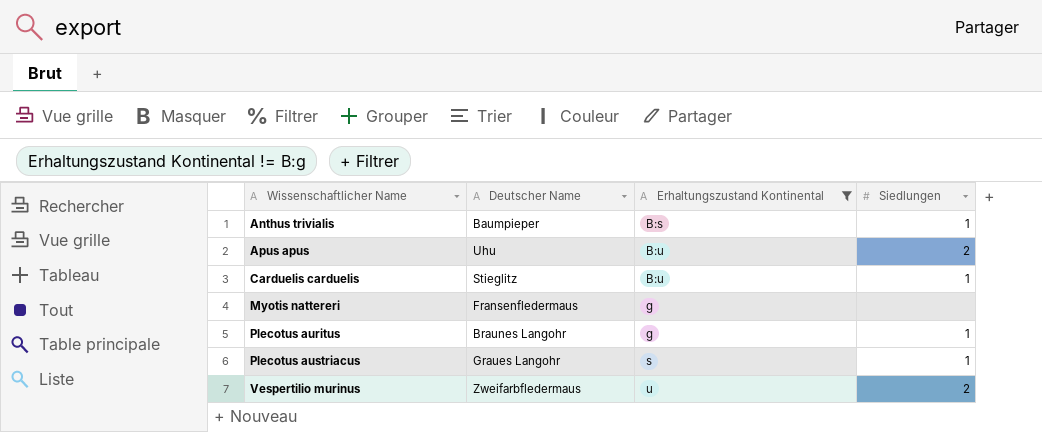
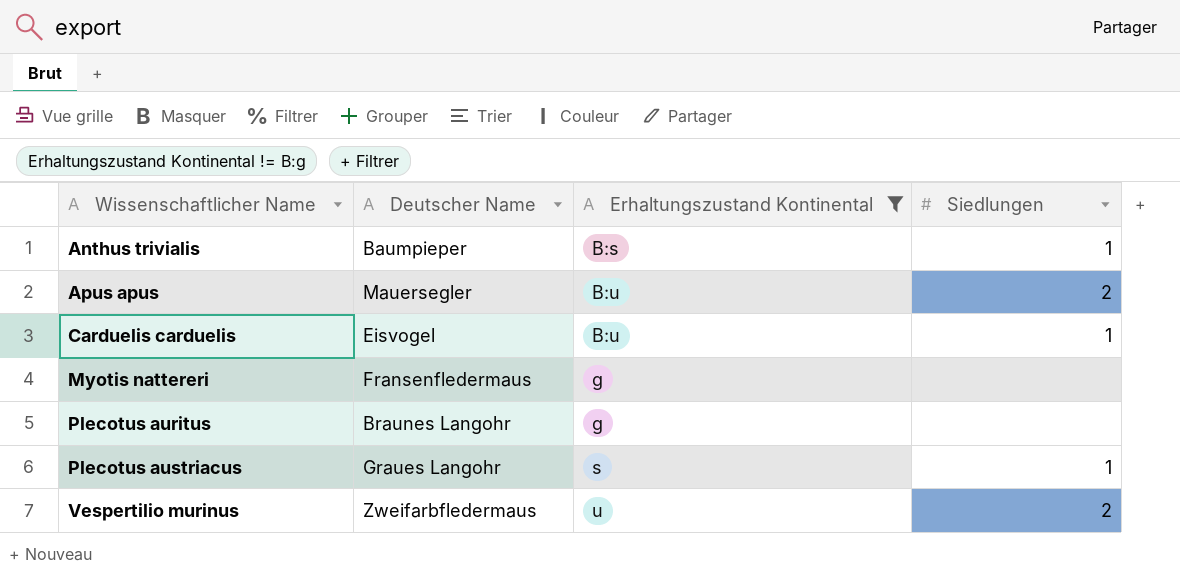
Apus apus | Deutscher Name: Uhu -> Mauersegler
Carduelis carduelis | Deutscher Name: Stieglitz -> Eisvogel
Plecotus auritus | Siedlungen: 1 -> none

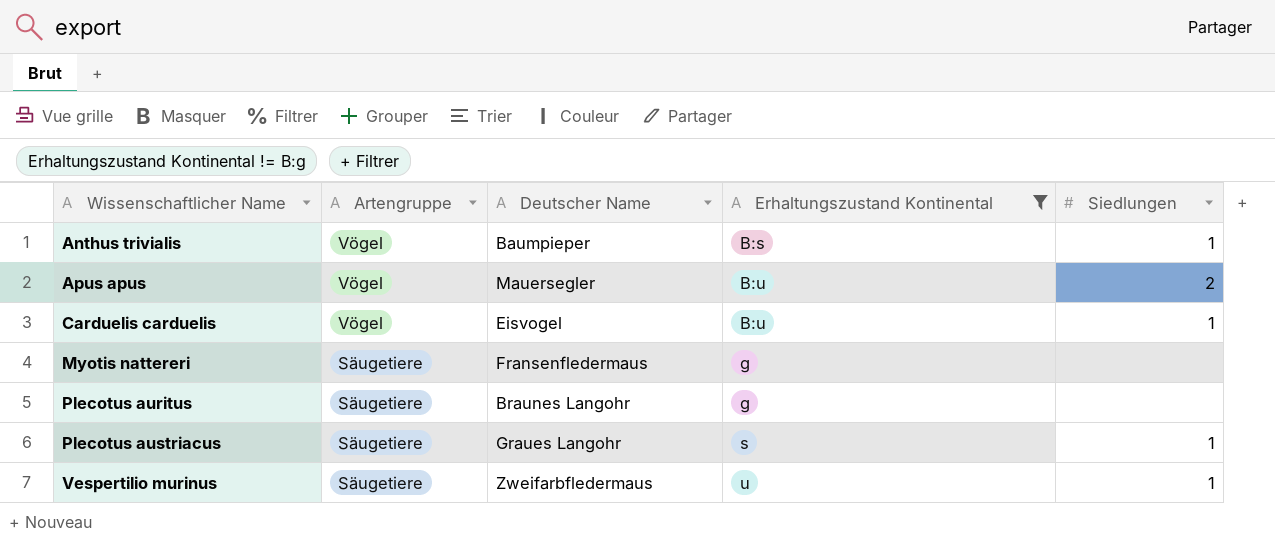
column Artengruppe | position: none -> 2
Vespertilio murinus | Siedlungen: 2 -> 1

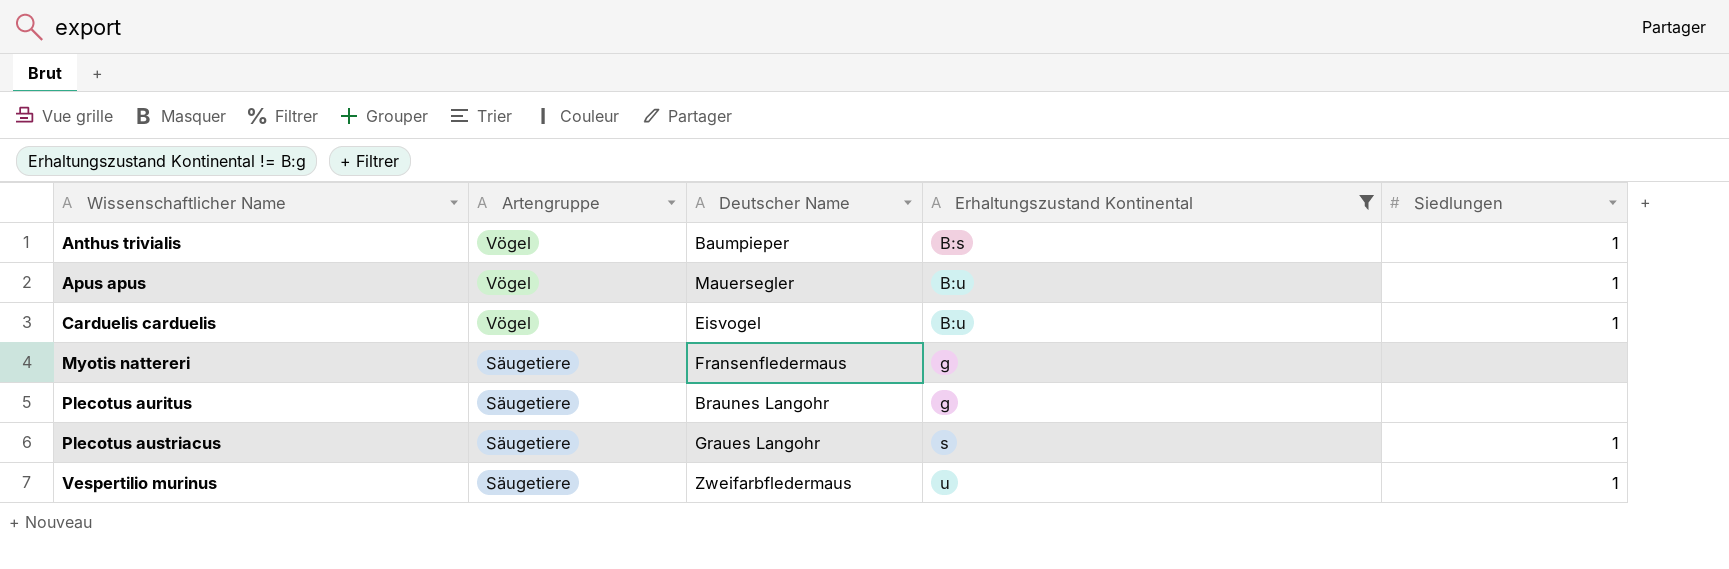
Apus apus | Siedlungen: 2 -> 1

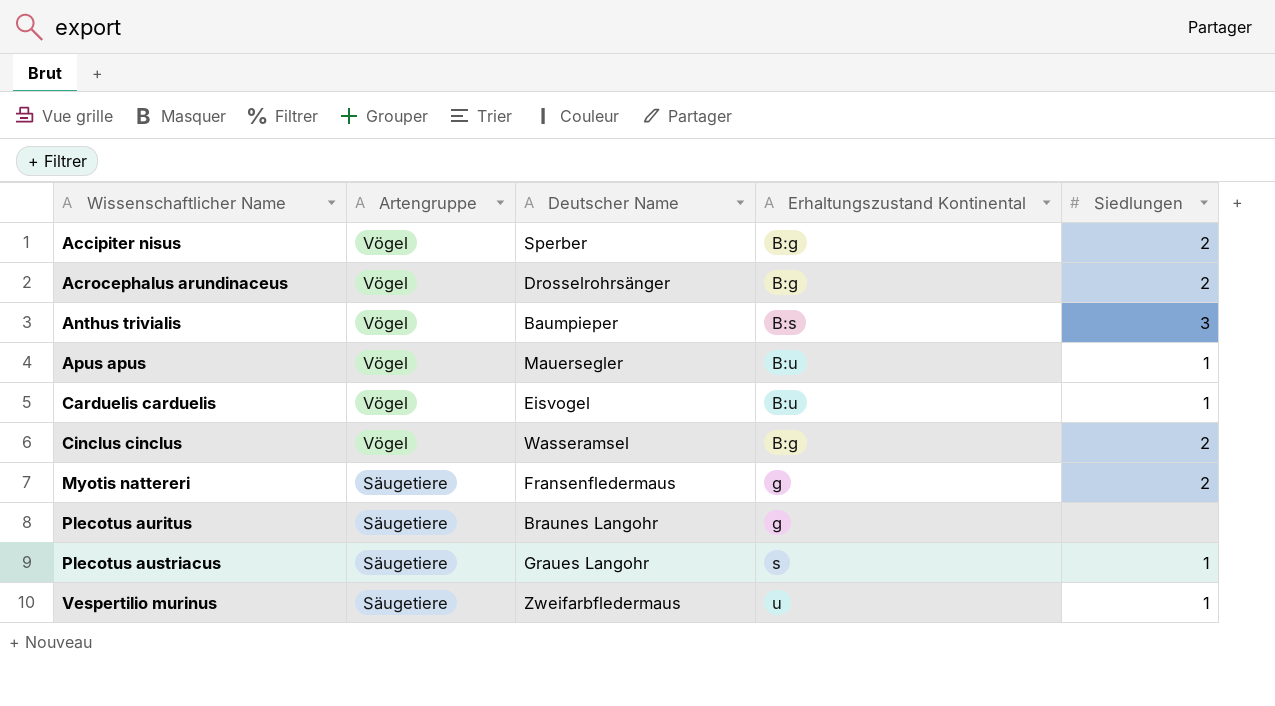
filter: Erhaltungszustand Kontinental != B:g -> none
Anthus trivialis | Siedlungen: 1 -> 3
Myotis nattereri | Siedlungen: none -> 2

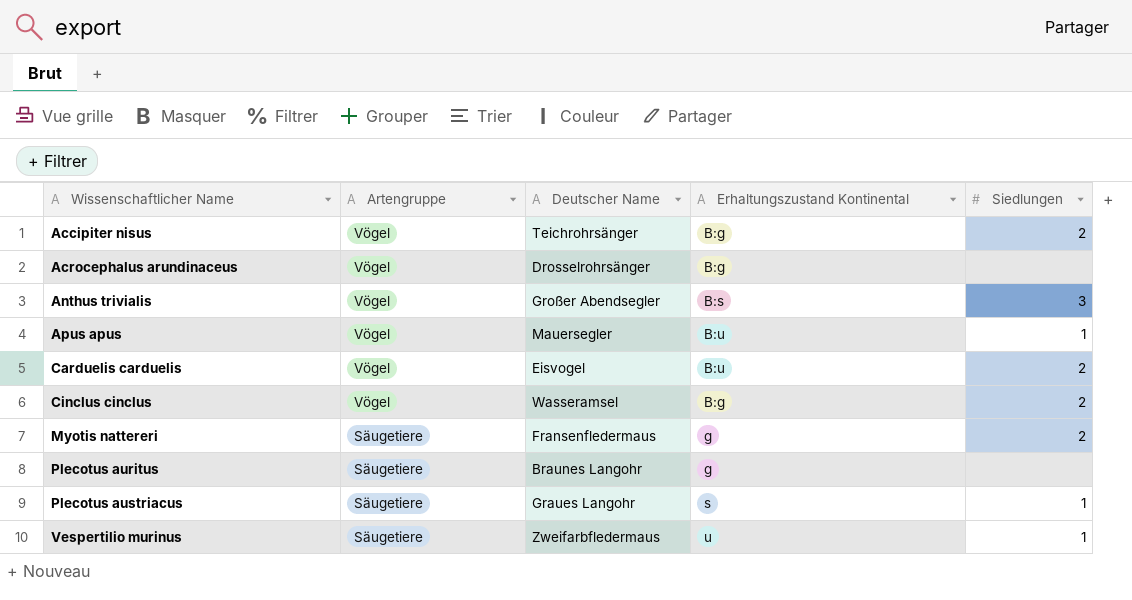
Accipiter nisus | Deutscher Name: Sperber -> Teichrohrsänger
Acrocephalus arundinaceus | Siedlungen: 2 -> none
Anthus trivialis | Deutscher Name: Baumpieper -> Großer Abendsegler
Carduelis carduelis | Siedlungen: 1 -> 2

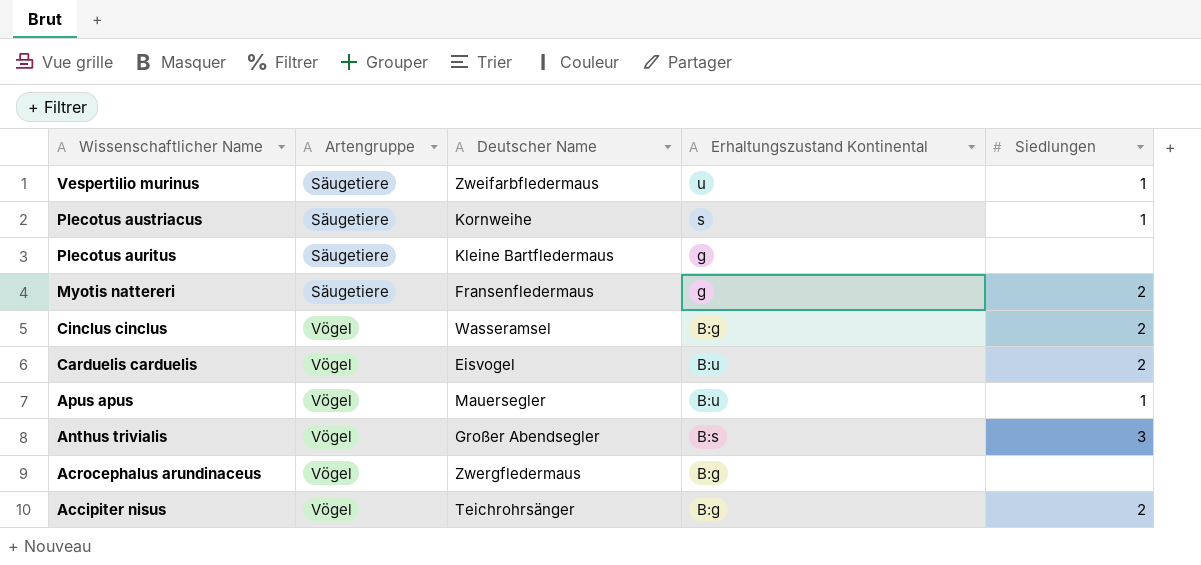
row order: Wissenschaftlicher Name ascending -> Wissenschaftlicher Name descending
Plecotus austriacus | Deutscher Name: Graues Langohr -> Kornweihe
Plecotus auritus | Deutscher Name: Braunes Langohr -> Kleine Bartfledermaus
Acrocephalus arundinaceus | Deutscher Name: Drosselrohrsänger -> Zwergfledermaus

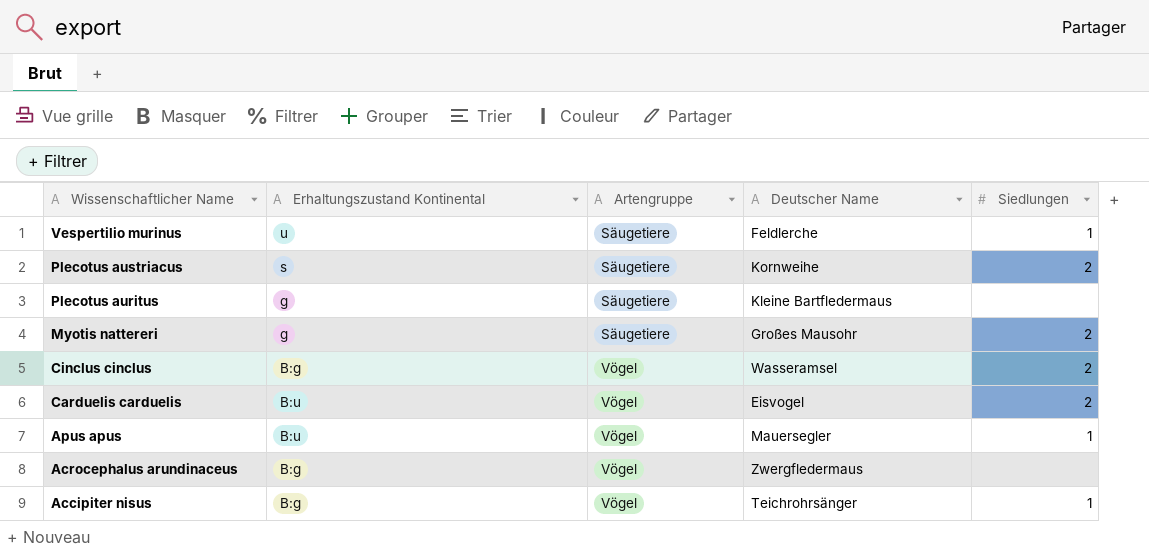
column Erhaltungszustand Kontinental | position: 4 -> 2
row Anthus trivialis: Vögel | Großer Abendsegler | B:s | 3 -> none
Vespertilio murinus | Deutscher Name: Zweifarbfledermaus -> Feldlerche
Plecotus austriacus | Siedlungen: 1 -> 2
Myotis nattereri | Deutscher Name: Fransenfledermaus -> Großes Mausohr
Accipiter nisus | Siedlungen: 2 -> 1

